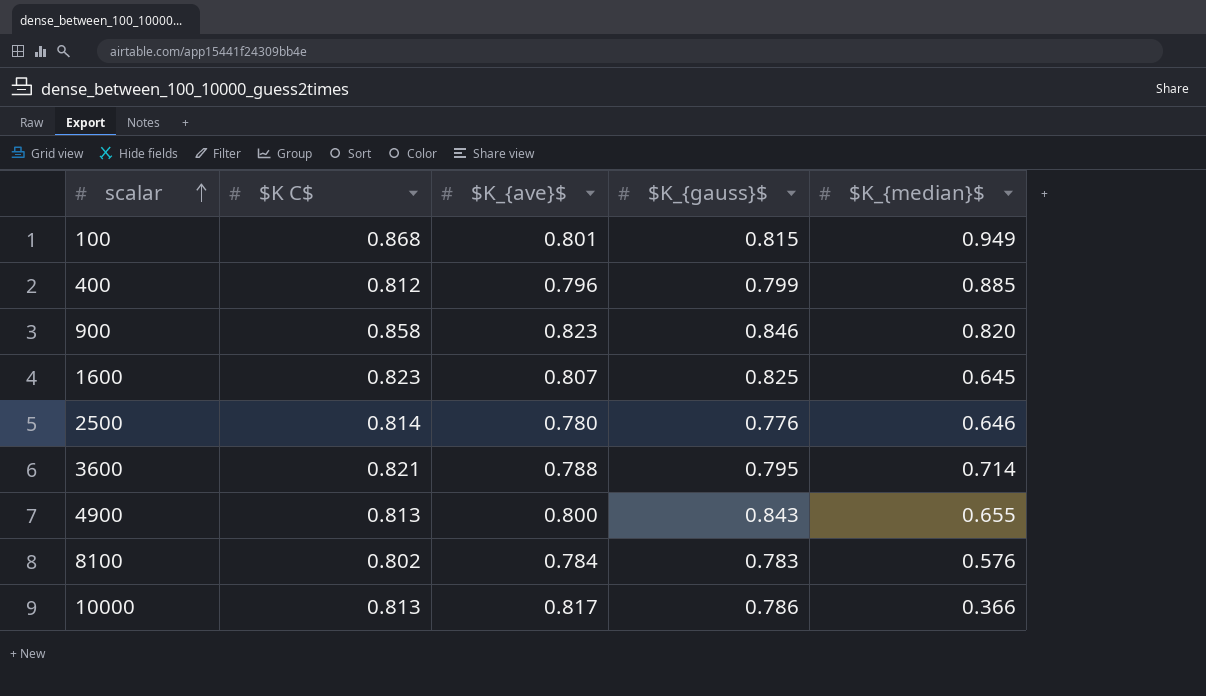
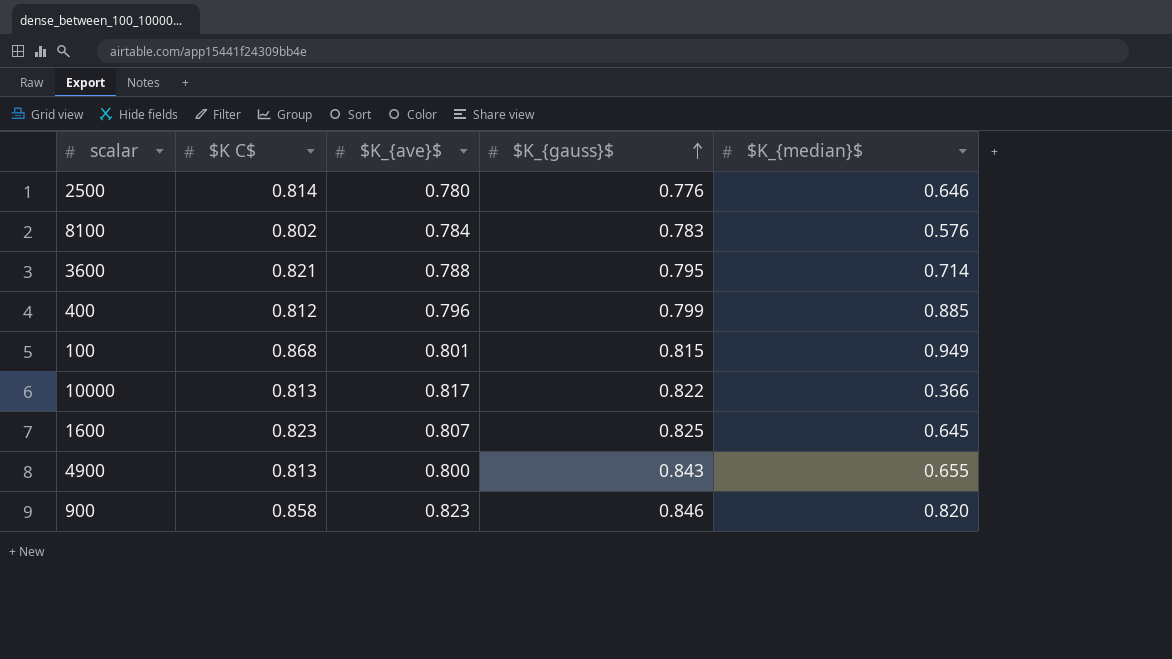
row order: scalar ascending -> $K_{gauss}$ ascending
10000 | $K_{gauss}$: 0.786 -> 0.822

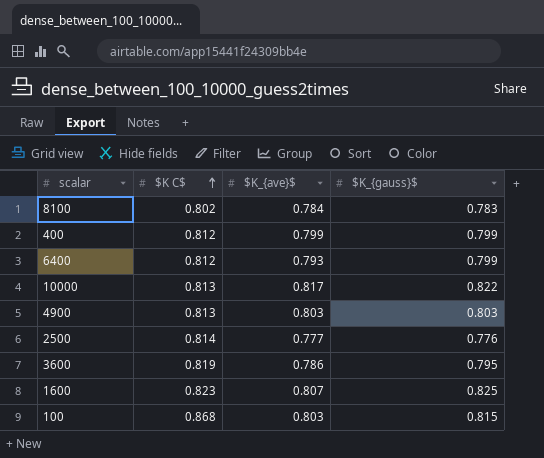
row order: $K_{gauss}$ ascending -> $K C$ ascending
column $K_{median}$ | position: 5 -> none
row 900: 0.858 | 0.823 | 0.846 | 0.820 -> none
400 | $K_{ave}$: 0.796 -> 0.799
row 6400: none -> 0.812 | 0.793 | 0.799
4900 | $K_{ave}$: 0.800 -> 0.803
4900 | $K_{gauss}$: 0.843 -> 0.803
2500 | $K_{ave}$: 0.780 -> 0.777
3600 | $K C$: 0.821 -> 0.819
3600 | $K_{ave}$: 0.788 -> 0.786
100 | $K_{ave}$: 0.801 -> 0.803

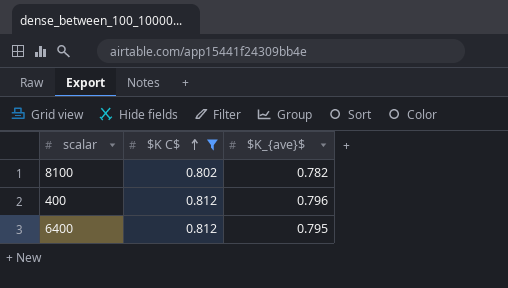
filter: none -> $K C$ <= 0.812
column $K_{gauss}$ | position: 4 -> none
8100 | $K_{ave}$: 0.784 -> 0.782
400 | $K_{ave}$: 0.799 -> 0.796
6400 | $K_{ave}$: 0.793 -> 0.795

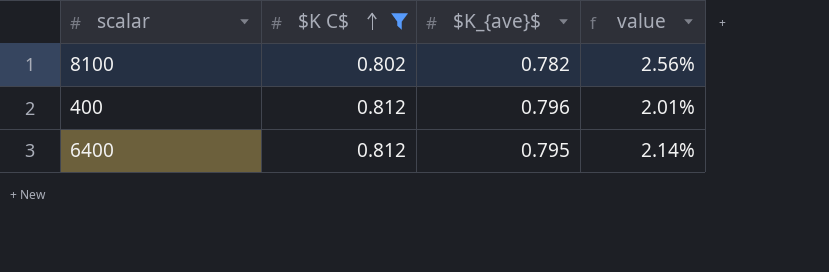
column value | formula: none -> ([$K C$] - [$K_{ave}$]) / [$K_{ave}$]

